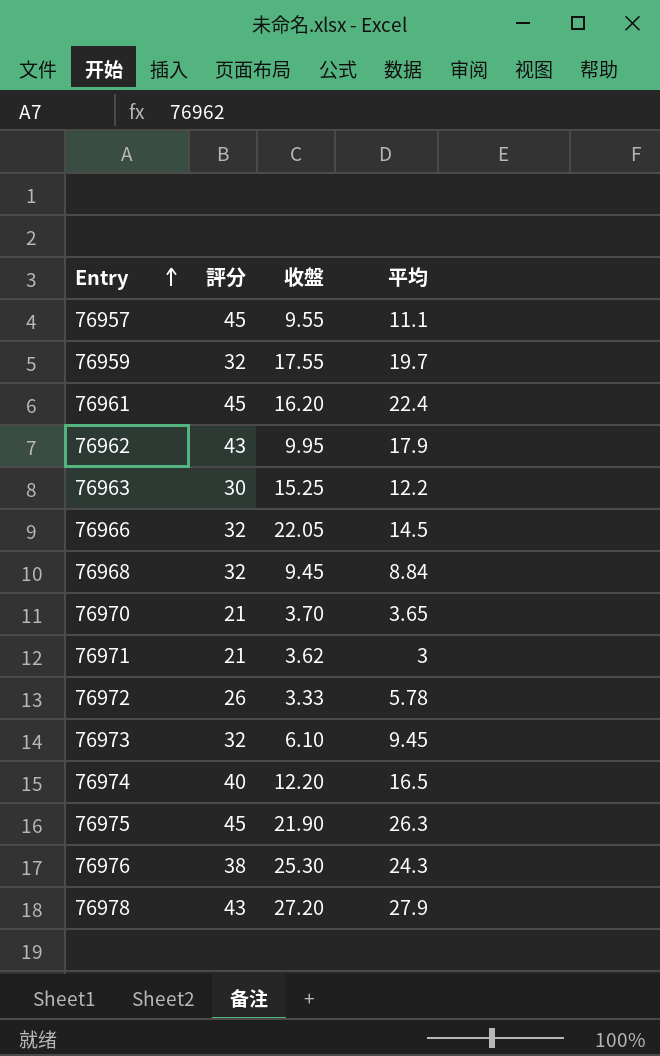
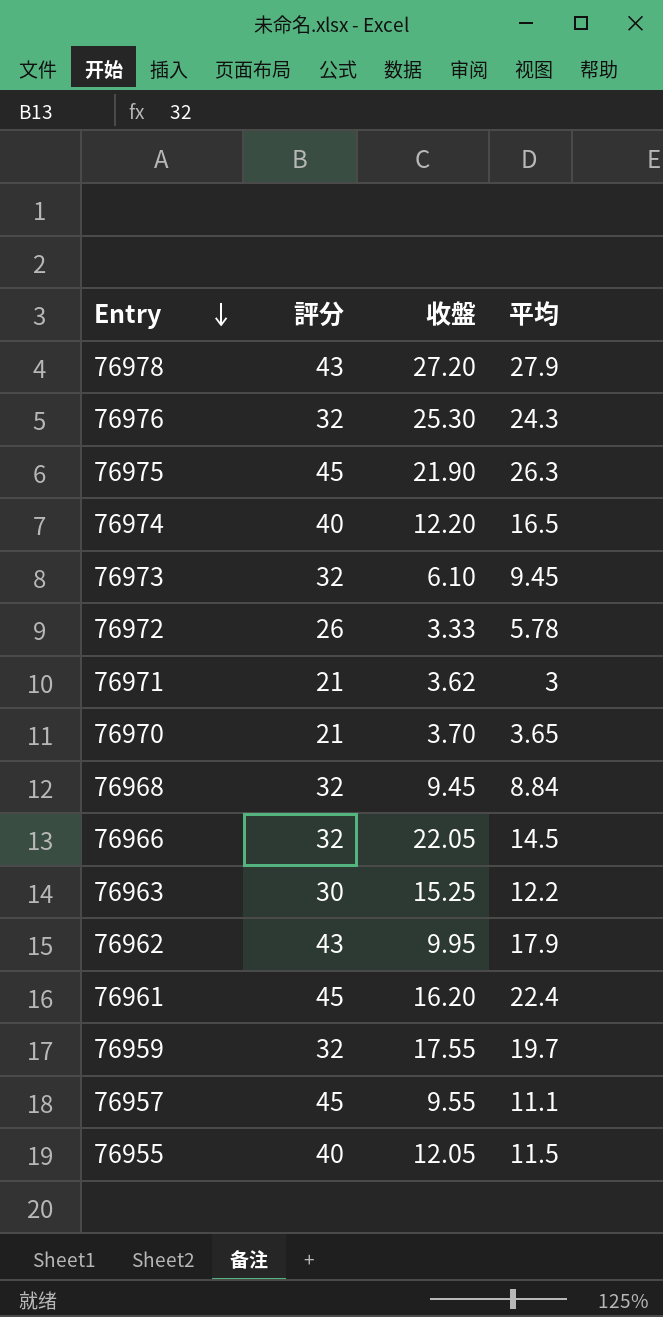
row order: Entry ascending -> Entry descending
76976 | 評分: 38 -> 32
row 76955: none -> 40 | 12.05 | 11.5

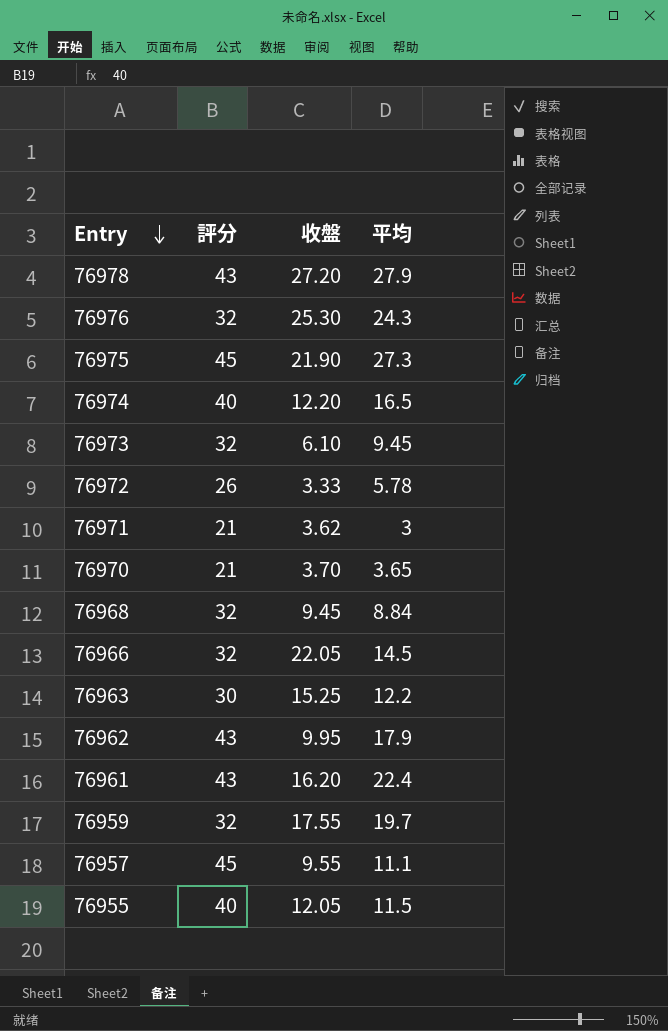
76975 | 平均: 26.3 -> 27.3
76961 | 評分: 45 -> 43

